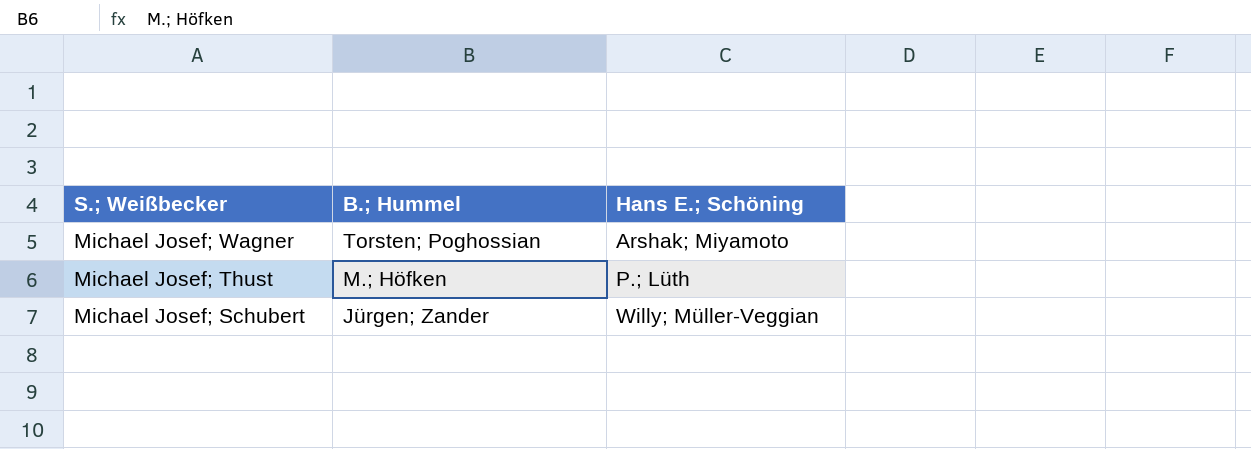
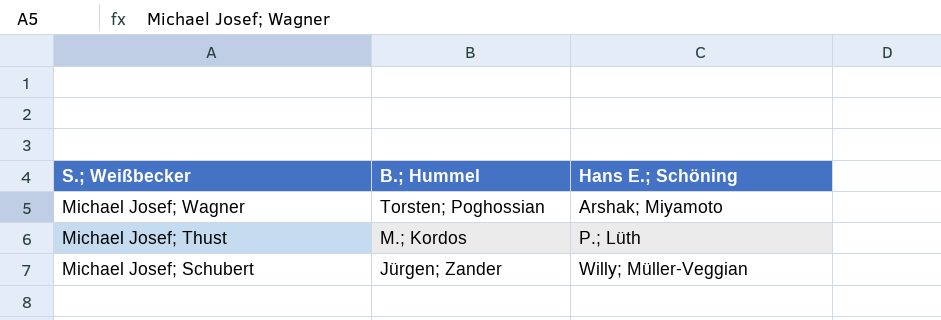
Michael Josef; Thust | B.; Hummel: M.; Höfken -> M.; Kordos

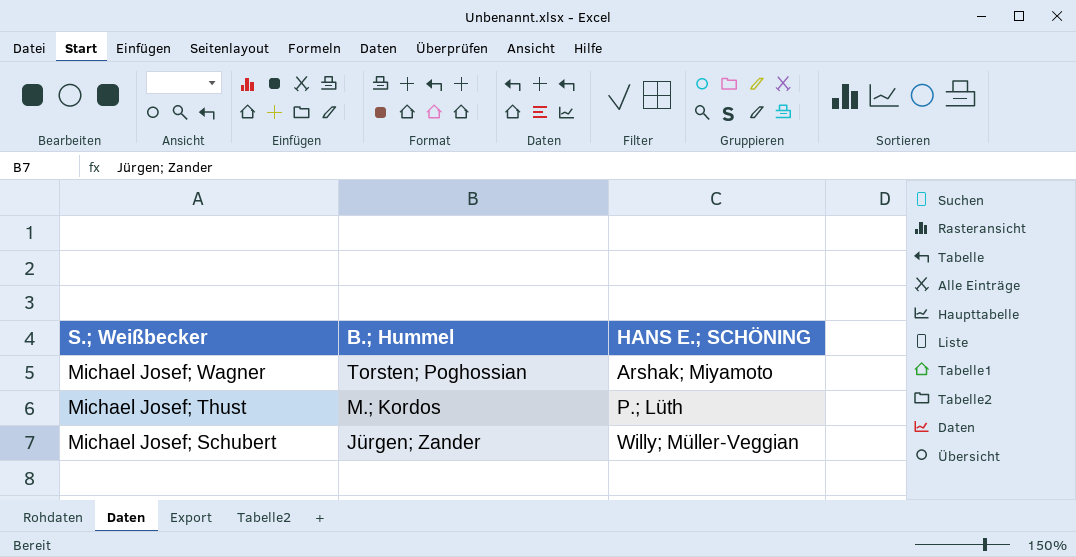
column name: Hans E.; Schöning -> HANS E.; SCHÖNING

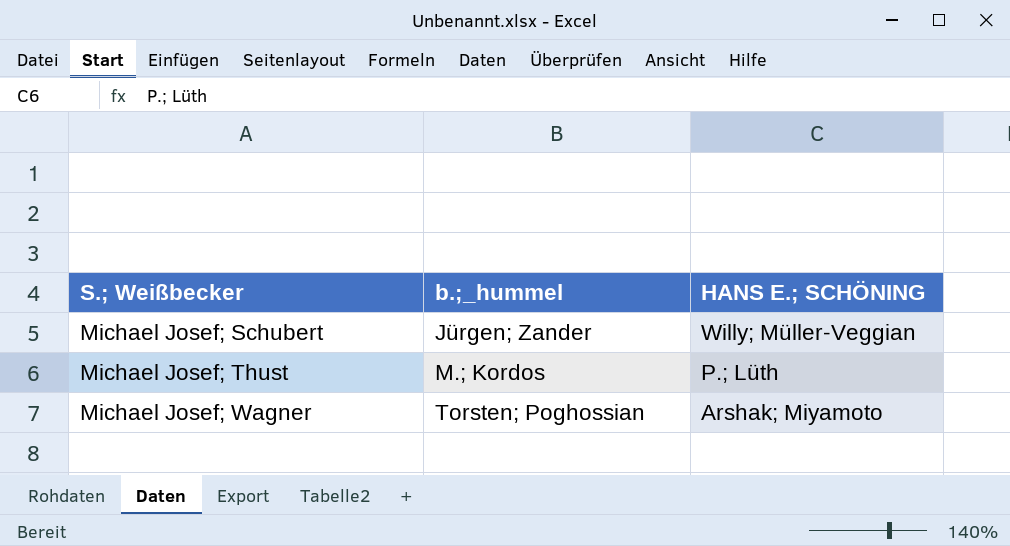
row order: S.; Weißbecker descending -> S.; Weißbecker ascending
column name: B.; Hummel -> b.;_hummel

